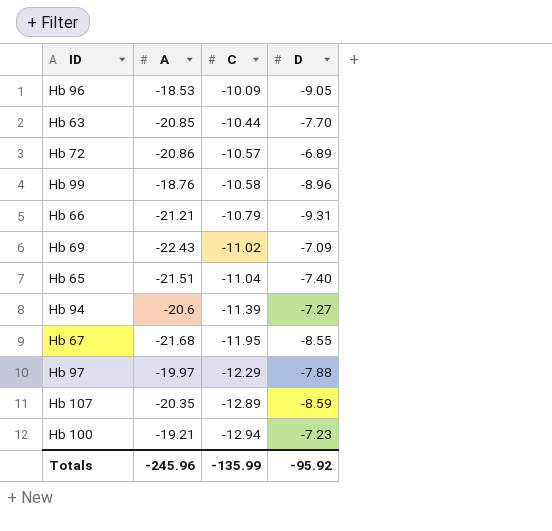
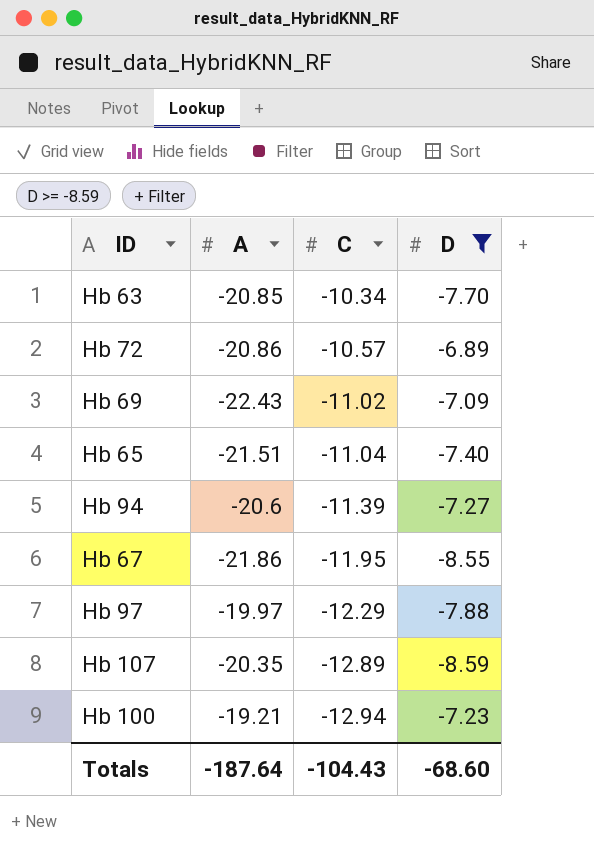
filter: none -> D >= -8.59
Hb 63 | C: -10.44 -> -10.34
Hb 67 | A: -21.68 -> -21.86
Totals | A: -245.96 -> -187.64
Totals | C: -135.99 -> -104.43
Totals | D: -95.92 -> -68.60

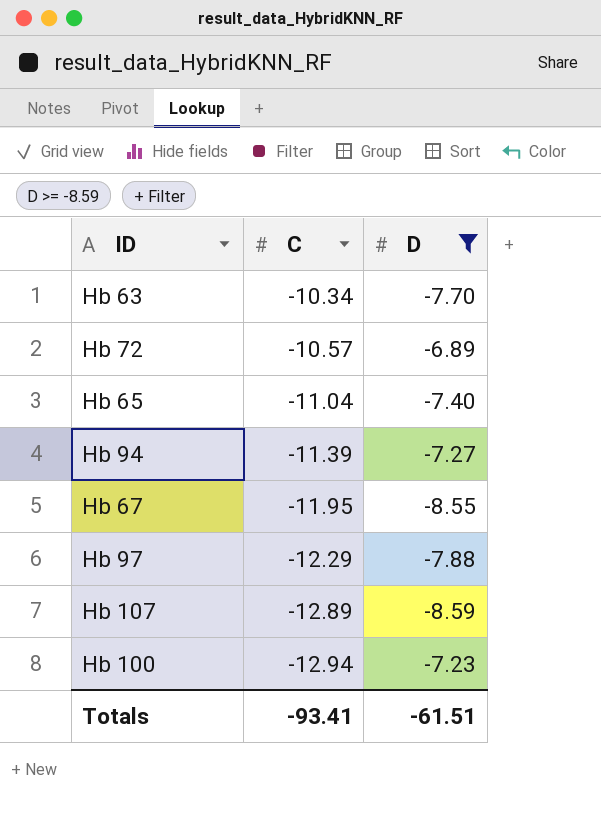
column A | position: 2 -> none
row Hb 69: -22.43 | -11.02 | -7.09 -> none
Totals | C: -104.43 -> -93.41
Totals | D: -68.60 -> -61.51

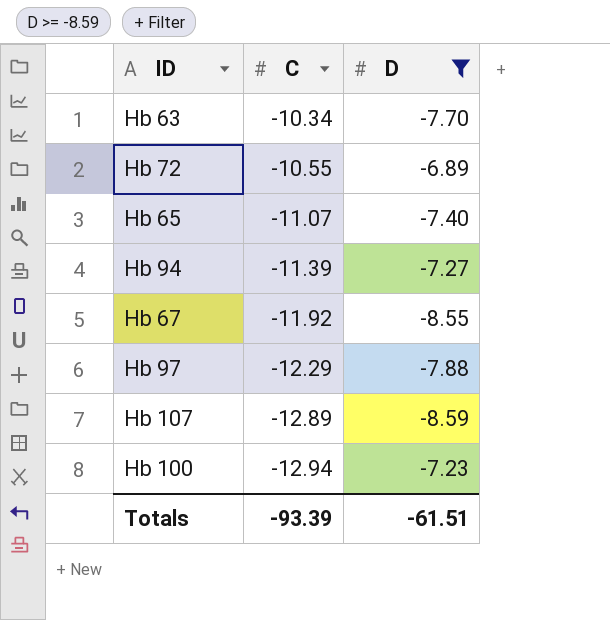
Hb 72 | C: -10.57 -> -10.55
Hb 65 | C: -11.04 -> -11.07
Hb 67 | C: -11.95 -> -11.92
Totals | C: -93.41 -> -93.39

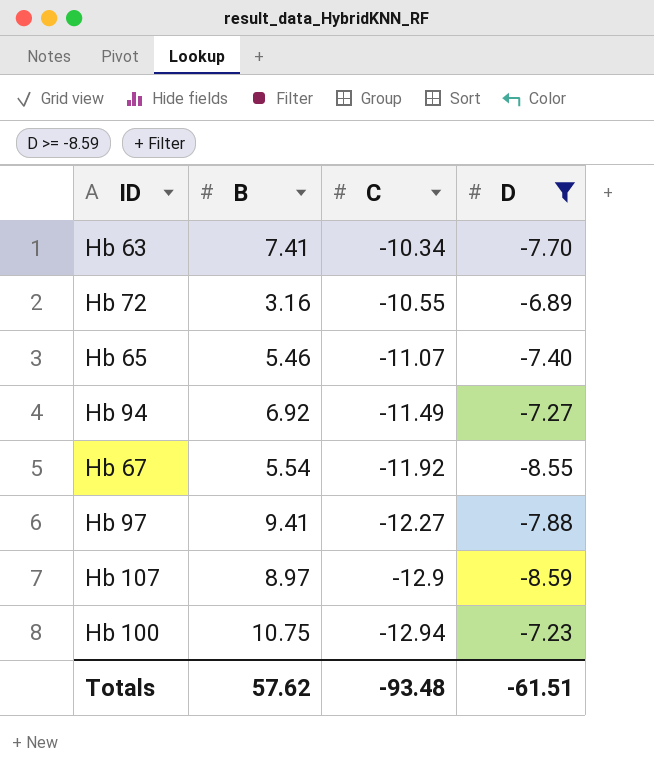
column B | position: none -> 2
Hb 94 | C: -11.39 -> -11.49
Hb 97 | C: -12.29 -> -12.27
Hb 107 | C: -12.89 -> -12.9
Totals | C: -93.39 -> -93.48

